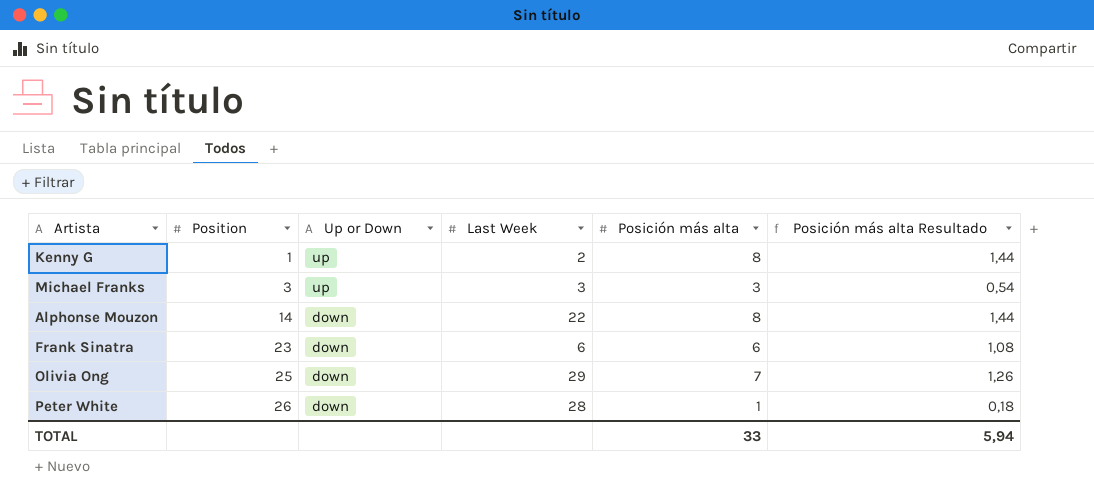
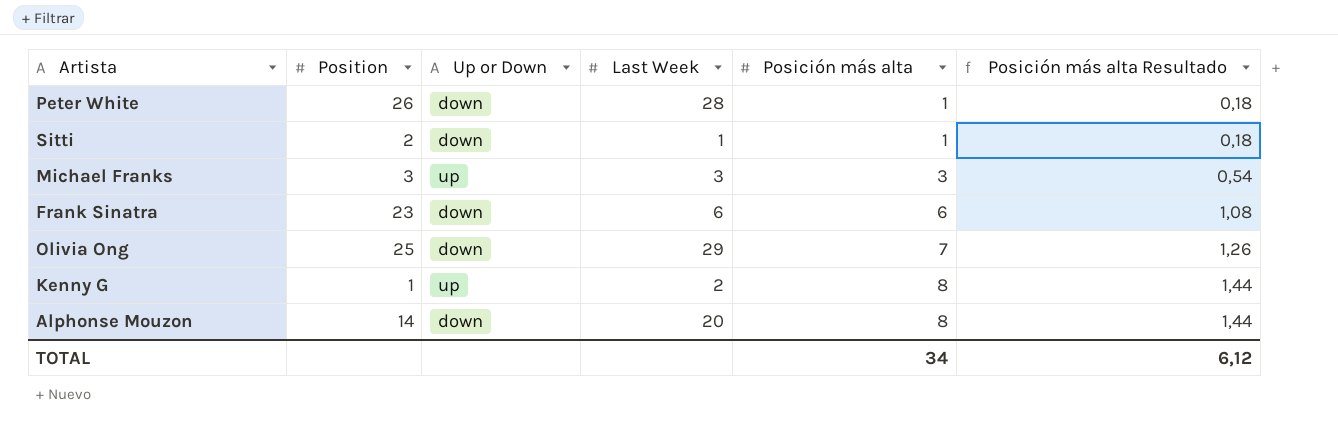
row order: Position ascending -> Posición más alta ascending
row Sitti: none -> 2 | down | 1 | 1 | 0,18
Alphonse Mouzon | Last Week: 22 -> 20
TOTAL | Posición más alta: 33 -> 34
TOTAL | Posición más alta Resultado: 5,94 -> 6,12

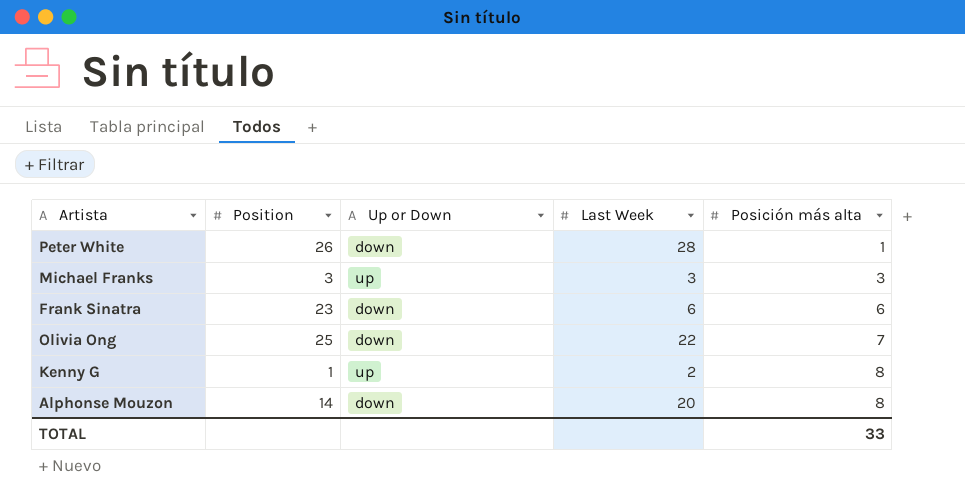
column Posición más alta Resultado | formula: [Posición más alta] * 0,18 -> none
row Sitti: 2 | down | 1 | 1 | 0,18 -> none
Olivia Ong | Last Week: 29 -> 22
TOTAL | Posición más alta: 34 -> 33

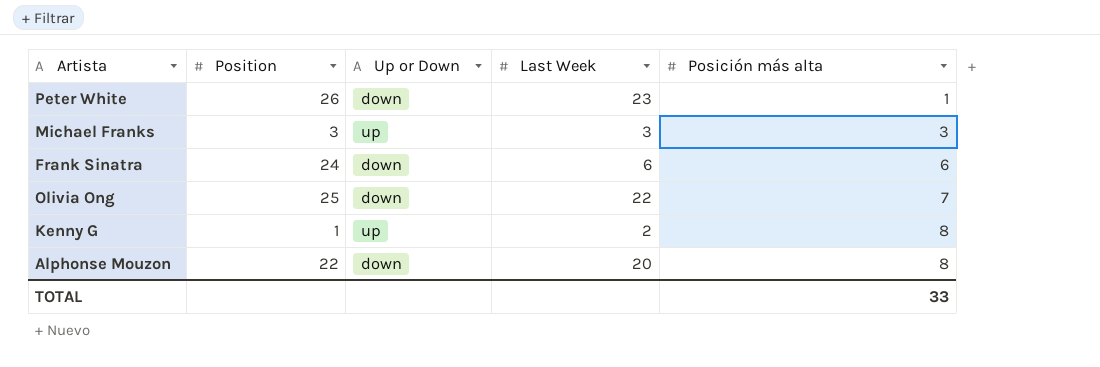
Peter White | Last Week: 28 -> 23
Frank Sinatra | Position: 23 -> 24
Alphonse Mouzon | Position: 14 -> 22

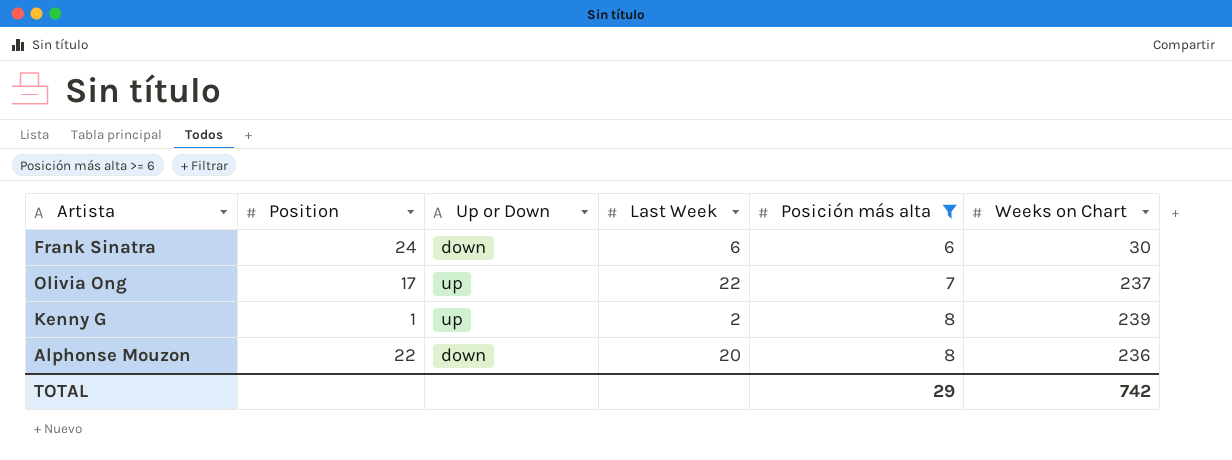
filter: none -> Posición más alta >= 6
column Weeks on Chart | position: none -> 6
Olivia Ong | Position: 25 -> 17
Olivia Ong | Up or Down: down -> up
TOTAL | Posición más alta: 33 -> 29

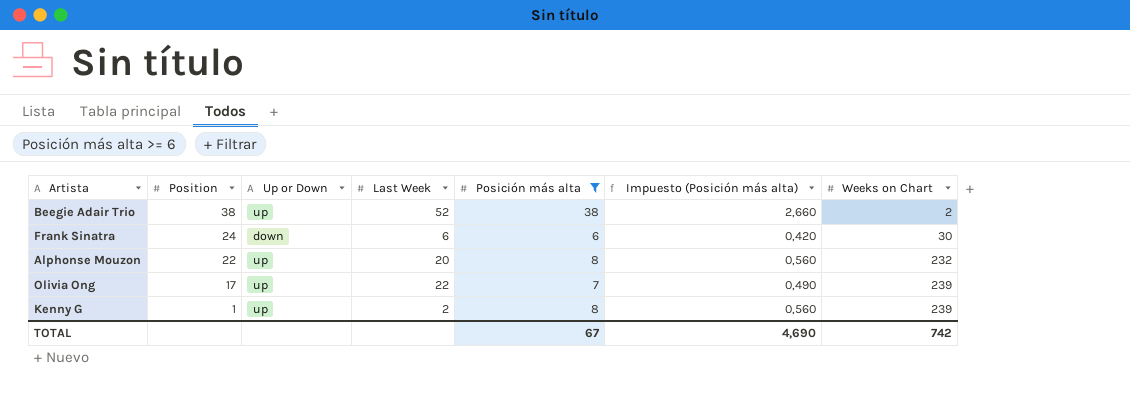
row order: Posición más alta ascending -> Position descending
column Impuesto (Posición más alta) | formula: none -> [Posición más alta] * 0,07
row Beegie Adair Trio: none -> 38 | up | 52 | 38 | 2,660 | 2
Alphonse Mouzon | Up or Down: down -> up
Alphonse Mouzon | Weeks on Chart: 236 -> 232
Olivia Ong | Weeks on Chart: 237 -> 239
TOTAL | Posición más alta: 29 -> 67

